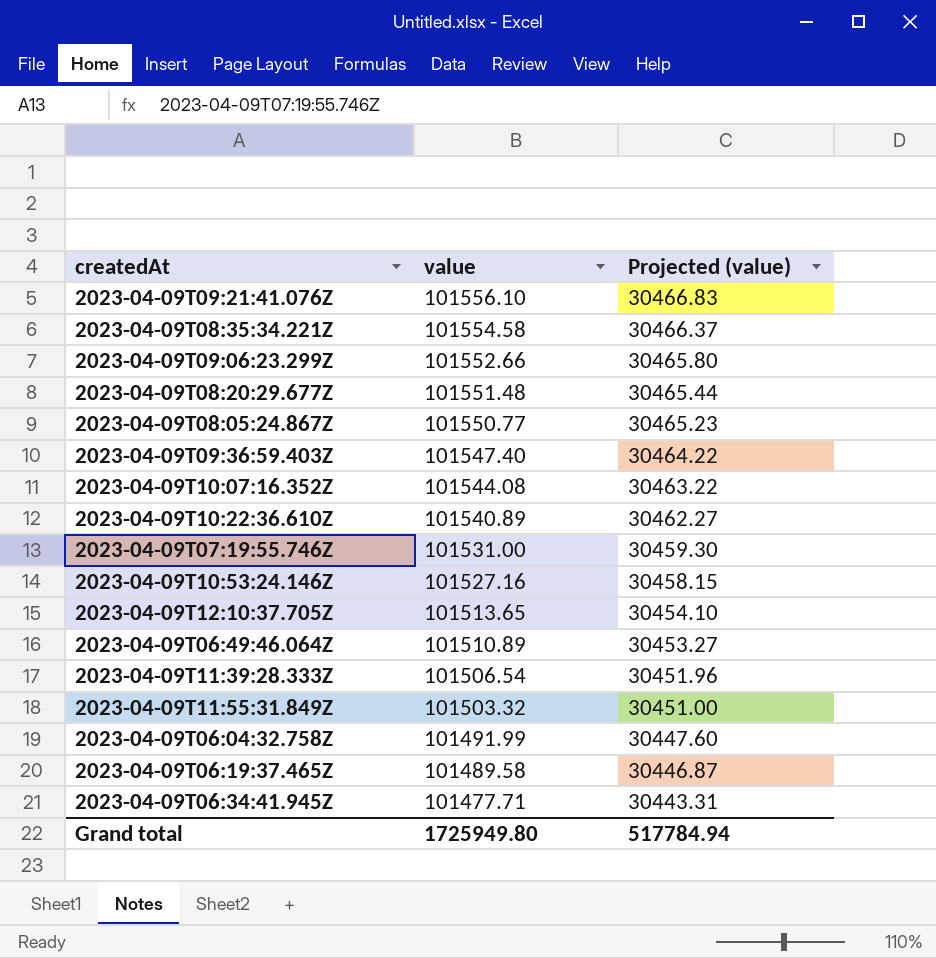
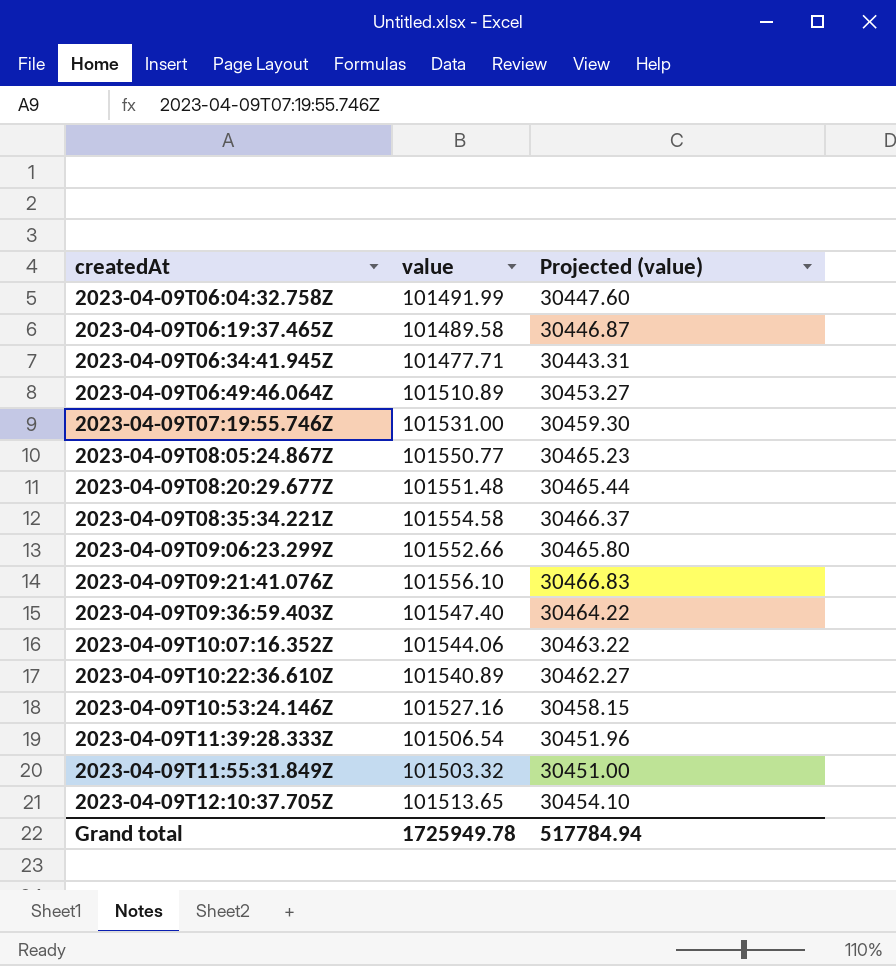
row order: value descending -> createdAt ascending
2023-04-09T10:07:16.352Z | value: 101544.08 -> 101544.06
Grand total | value: 1725949.80 -> 1725949.78

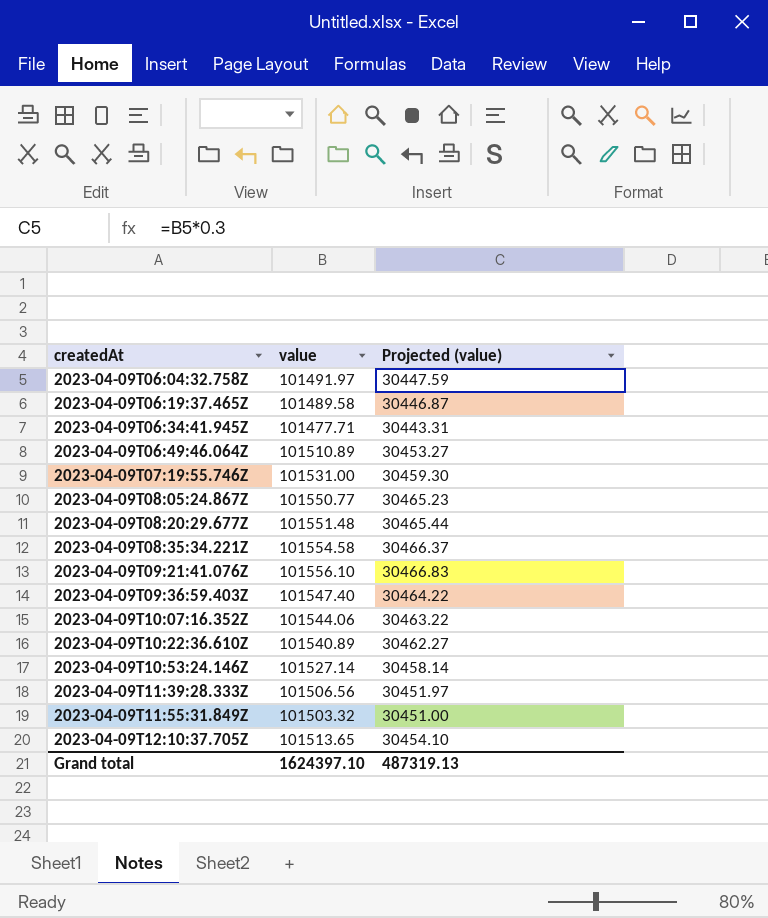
row 2023-04-09T09:06:23.299Z: 101552.66 | 30465.80 -> none
2023-04-09T06:04:32.758Z | value: 101491.99 -> 101491.97
2023-04-09T06:04:32.758Z | Projected (value): 30447.60 -> 30447.59
2023-04-09T10:53:24.146Z | value: 101527.16 -> 101527.14
2023-04-09T10:53:24.146Z | Projected (value): 30458.15 -> 30458.14
2023-04-09T11:39:28.333Z | value: 101506.54 -> 101506.56
2023-04-09T11:39:28.333Z | Projected (value): 30451.96 -> 30451.97
Grand total | value: 1725949.78 -> 1624397.10
Grand total | Projected (value): 517784.94 -> 487319.13

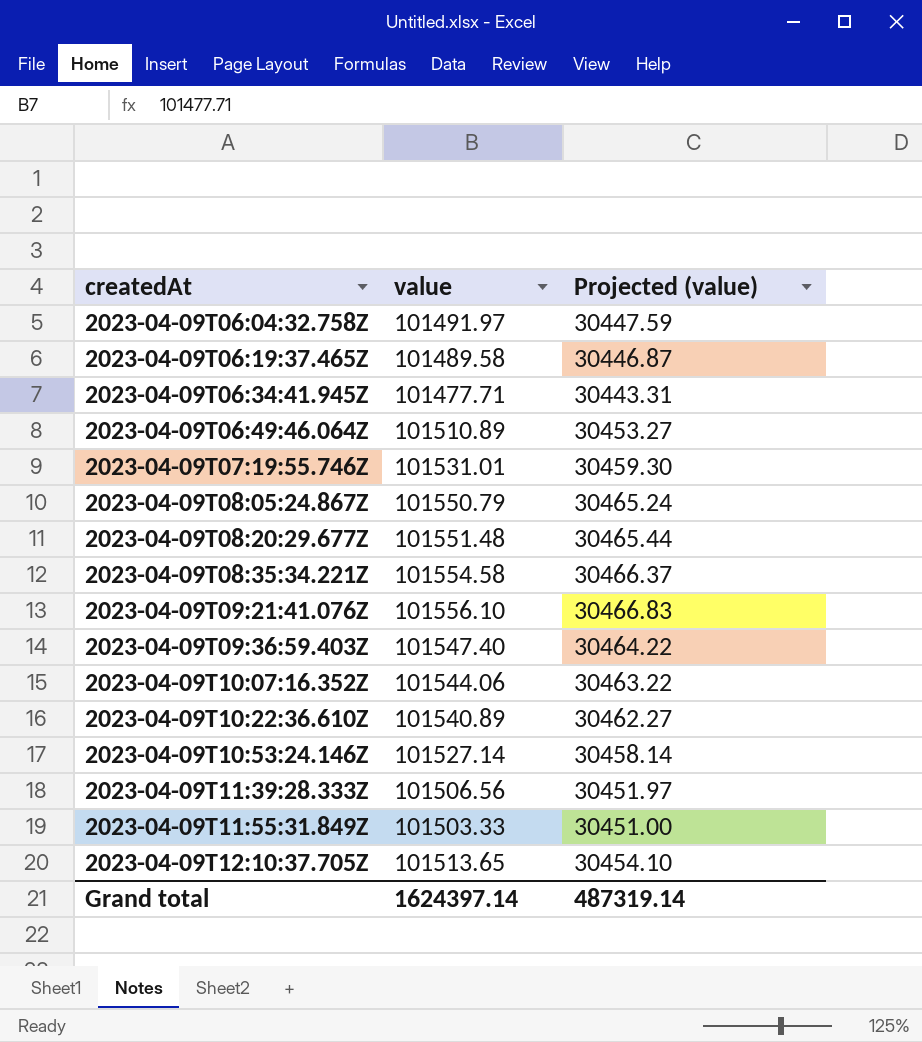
2023-04-09T07:19:55.746Z | value: 101531.00 -> 101531.01
2023-04-09T08:05:24.867Z | value: 101550.77 -> 101550.79
2023-04-09T08:05:24.867Z | Projected (value): 30465.23 -> 30465.24
2023-04-09T11:55:31.849Z | value: 101503.32 -> 101503.33
Grand total | value: 1624397.10 -> 1624397.14
Grand total | Projected (value): 487319.13 -> 487319.14

